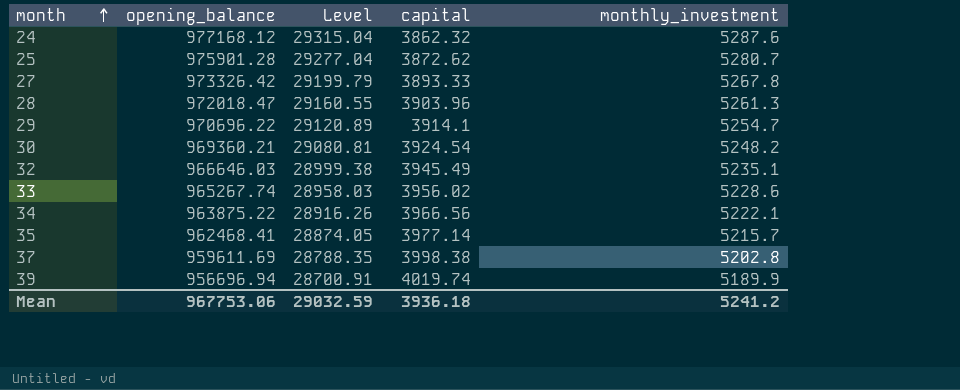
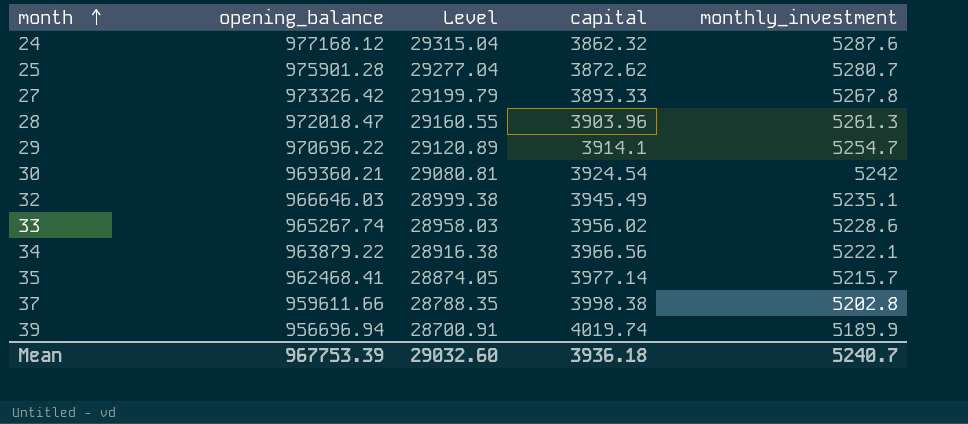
30 | monthly_investment: 5248.2 -> 5242
34 | opening_balance: 963875.22 -> 963879.22
34 | Level: 28916.26 -> 28916.38
37 | opening_balance: 959611.69 -> 959611.66
Mean | opening_balance: 967753.06 -> 967753.39
Mean | Level: 29032.59 -> 29032.60
Mean | monthly_investment: 5241.2 -> 5240.7

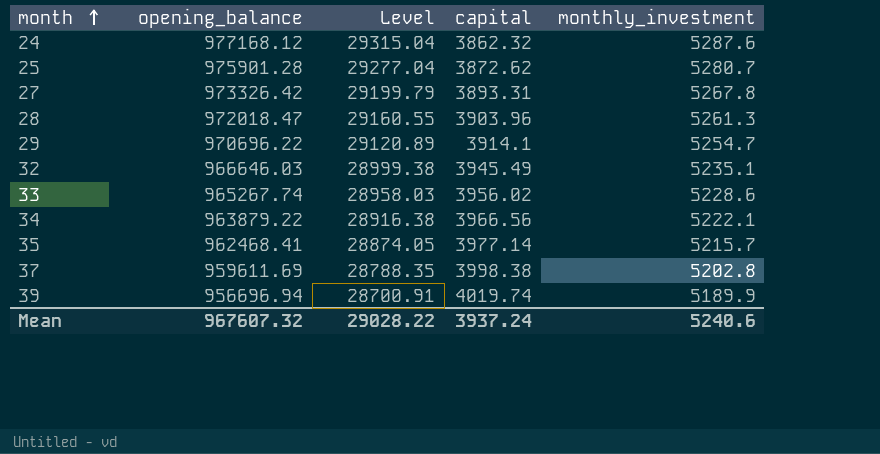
row 30: 969360.21 | 29080.81 | 3924.54 | 5242 -> none
27 | capital: 3893.33 -> 3893.31
37 | opening_balance: 959611.66 -> 959611.69
Mean | opening_balance: 967753.39 -> 967607.32
Mean | Level: 29032.60 -> 29028.22
Mean | capital: 3936.18 -> 3937.24
Mean | monthly_investment: 5240.7 -> 5240.6

